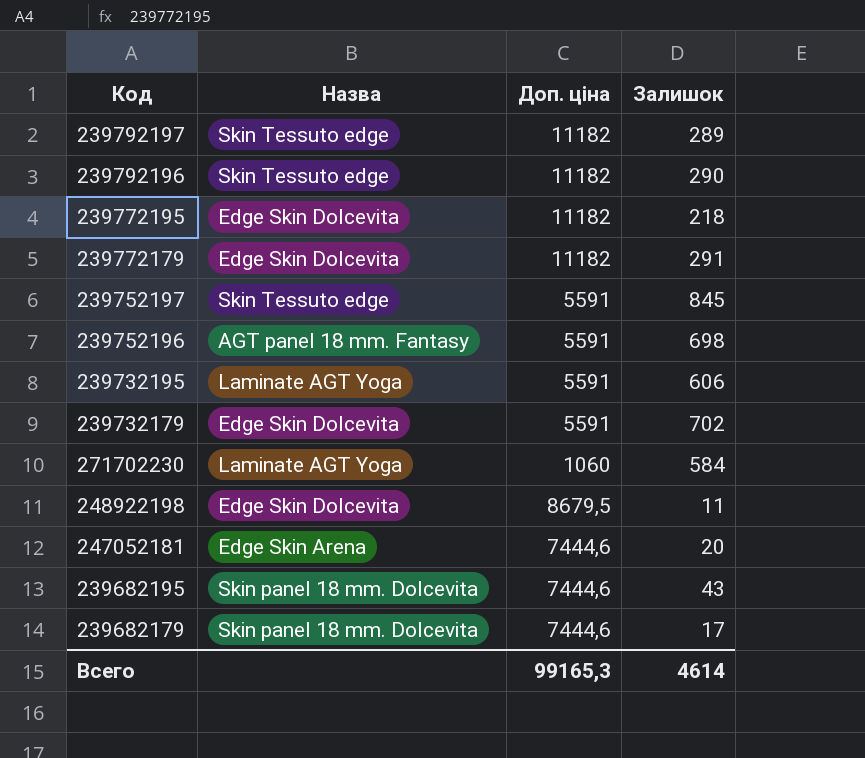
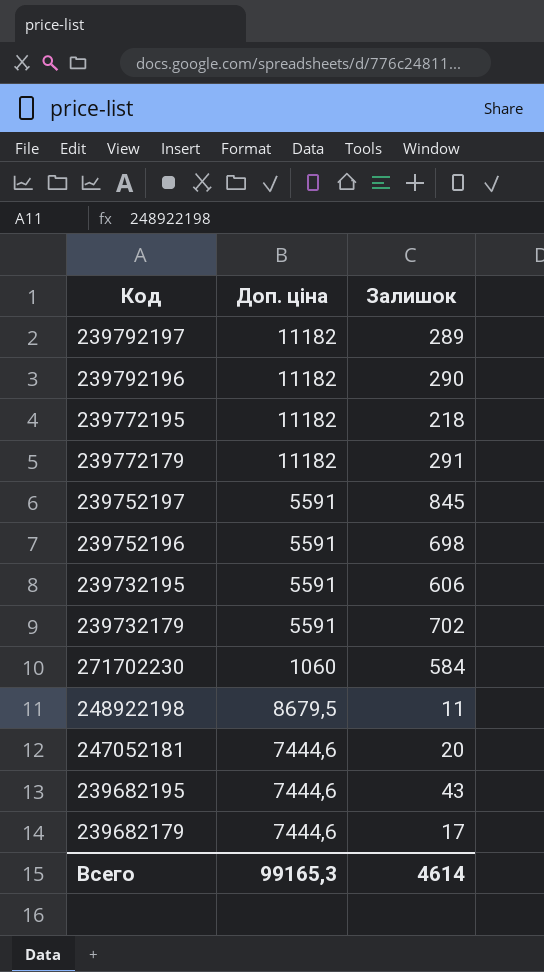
column Назва | position: 2 -> none

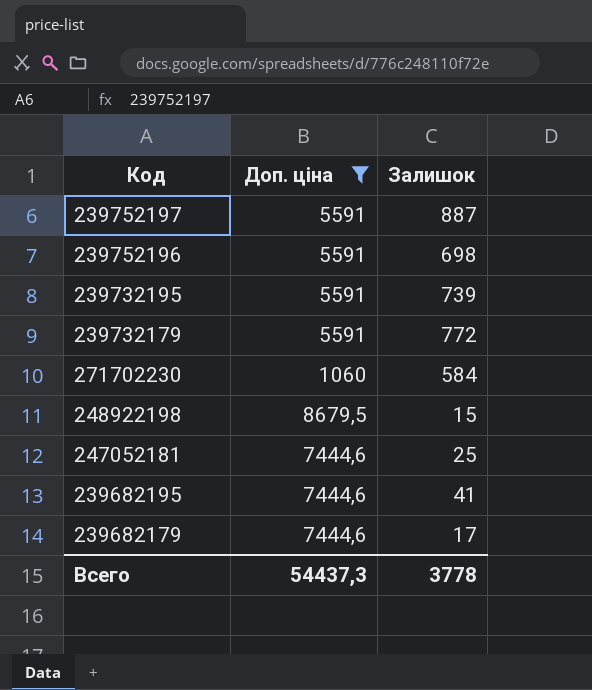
filter: none -> Доп. ціна != 11182
239752197 | Залишок: 845 -> 887
239732195 | Залишок: 606 -> 739
239732179 | Залишок: 702 -> 772
248922198 | Залишок: 11 -> 15
247052181 | Залишок: 20 -> 25
239682195 | Залишок: 43 -> 41
Всего | Доп. ціна: 99165,3 -> 54437,3
Всего | Залишок: 4614 -> 3778

